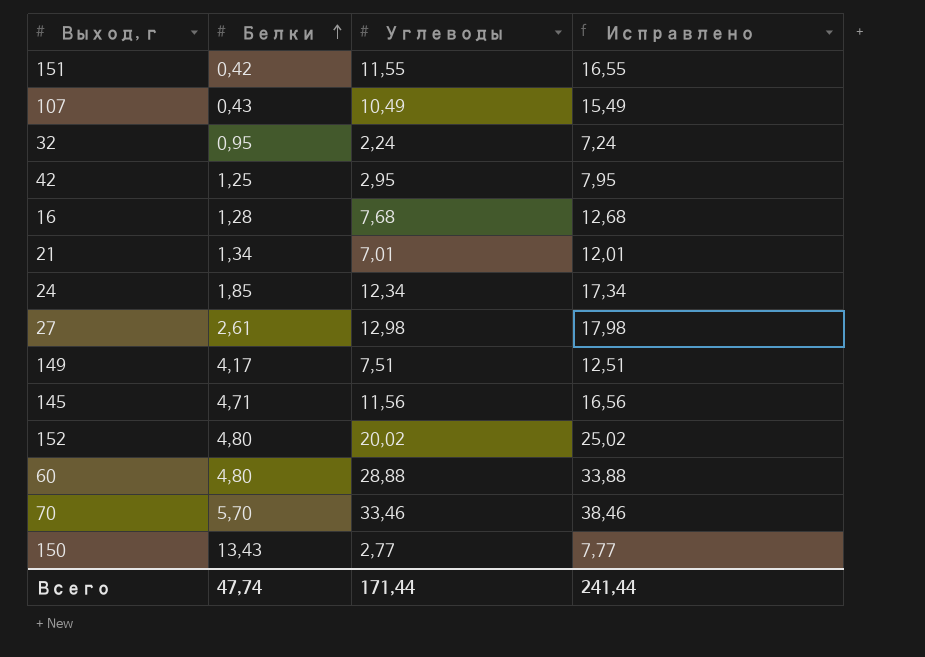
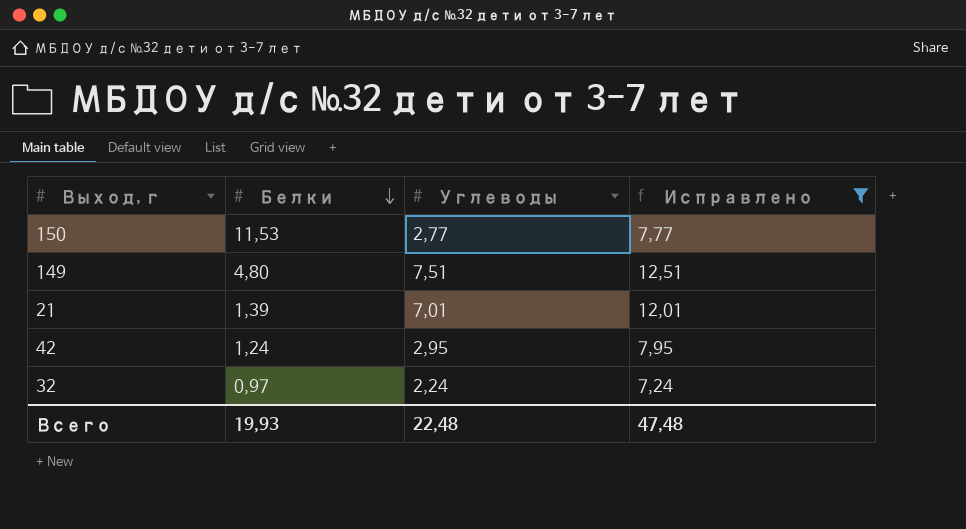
filter: none -> Исправлено <= 12,51
row order: Белки ascending -> Белки descending
150 | Белки: 13,43 -> 11,53
149 | Белки: 4,17 -> 4,80
21 | Белки: 1,34 -> 1,39
42 | Белки: 1,25 -> 1,24
32 | Белки: 0,95 -> 0,97
Всего | Белки: 47,74 -> 19,93
Всего | Углеводы: 171,44 -> 22,48
Всего | Исправлено: 241,44 -> 47,48

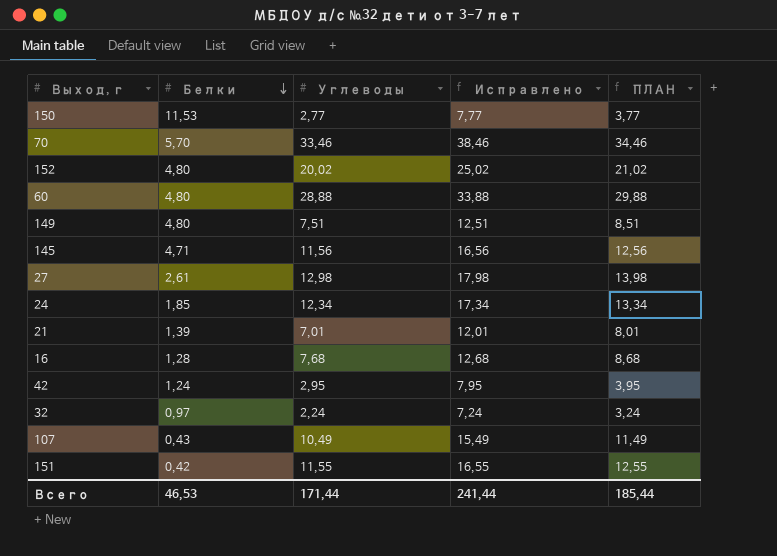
filter: Исправлено <= 12,51 -> none
column ПЛАН | formula: none -> [Углеводы] + 1
Всего | Белки: 19,93 -> 46,53
Всего | Углеводы: 22,48 -> 171,44
Всего | Исправлено: 47,48 -> 241,44

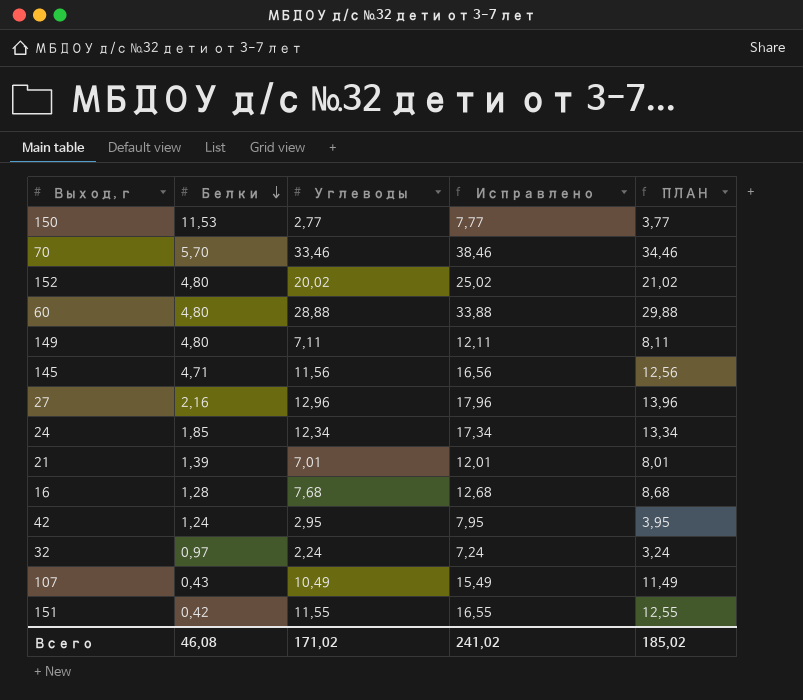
149 | Углеводы: 7,51 -> 7,11
149 | Исправлено: 12,51 -> 12,11
149 | ПЛАН: 8,51 -> 8,11
27 | Белки: 2,61 -> 2,16
27 | Углеводы: 12,98 -> 12,96
27 | Исправлено: 17,98 -> 17,96
27 | ПЛАН: 13,98 -> 13,96
Всего | Белки: 46,53 -> 46,08
Всего | Углеводы: 171,44 -> 171,02
Всего | Исправлено: 241,44 -> 241,02
Всего | ПЛАН: 185,44 -> 185,02

